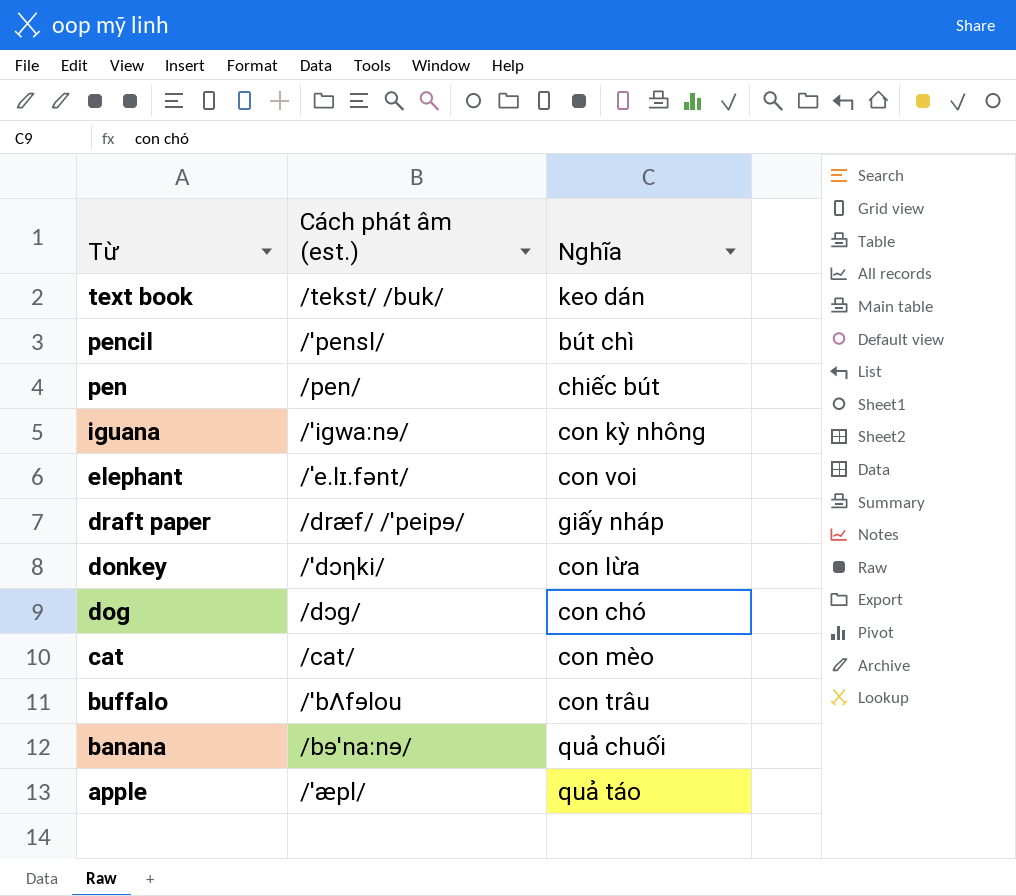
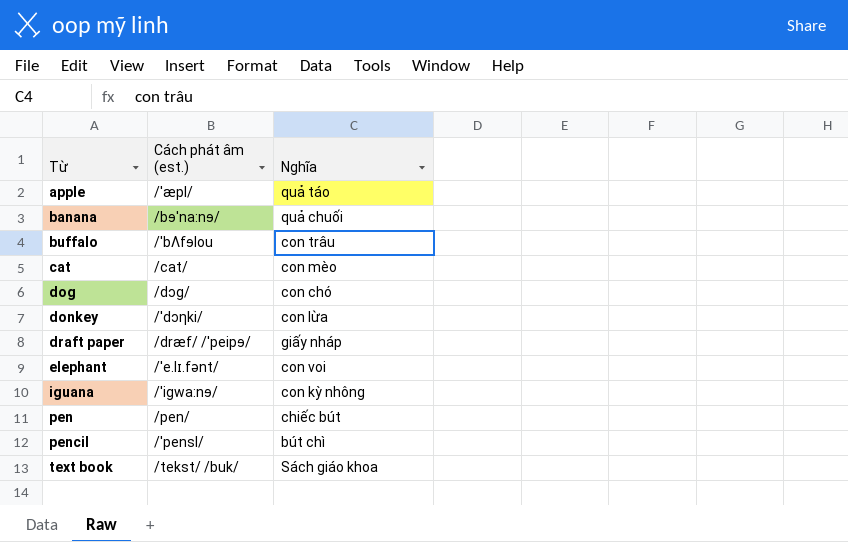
row order: Từ descending -> Từ ascending
text book | Nghĩa: keo dán -> Sách giáo khoa

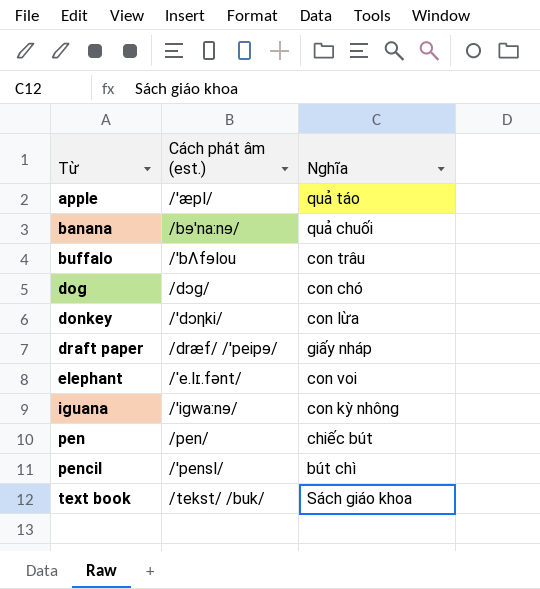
row cat: /cat/ | con mèo -> none

